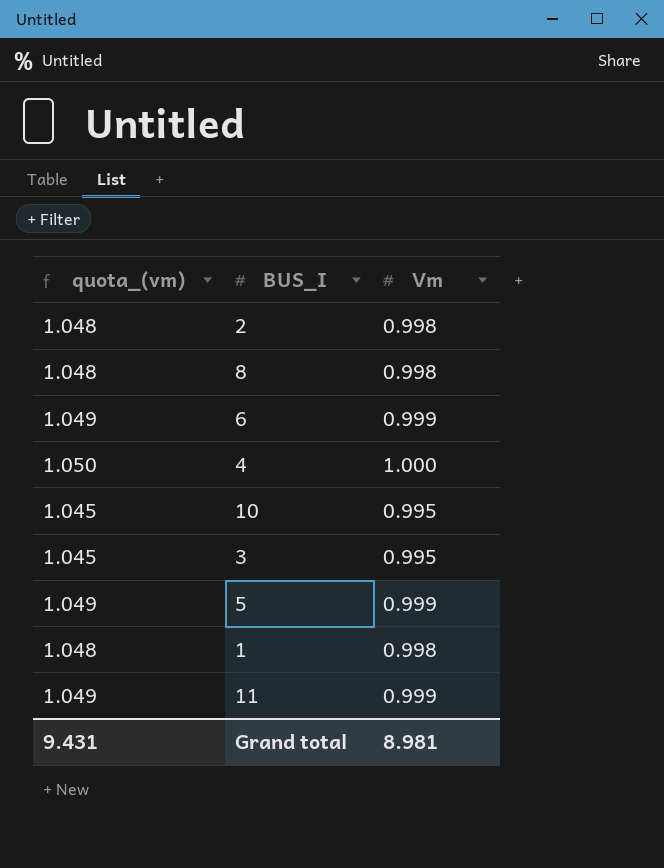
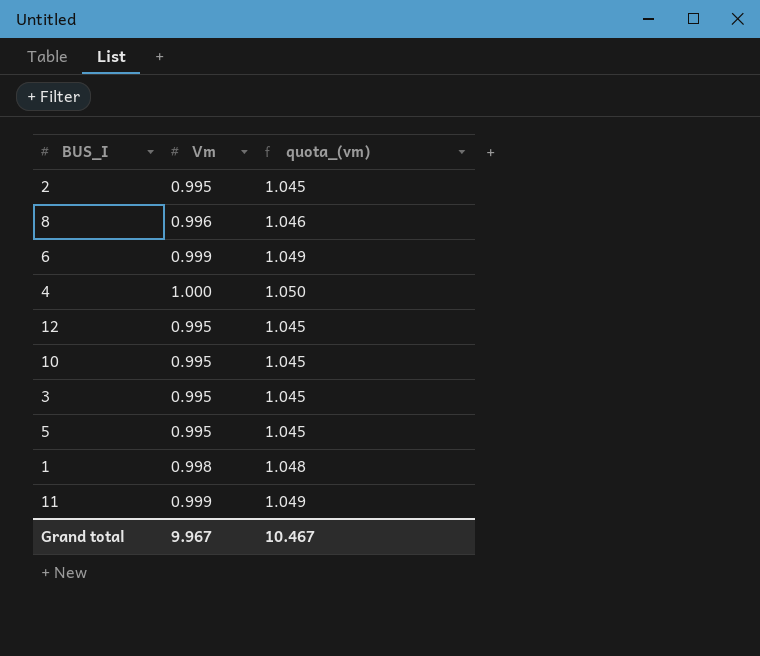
column quota_(vm) | position: 1 -> 3
2 | Vm: 0.998 -> 0.995
2 | quota_(vm): 1.048 -> 1.045
8 | Vm: 0.998 -> 0.996
8 | quota_(vm): 1.048 -> 1.046
row 12: none -> 0.995 | 1.045
5 | Vm: 0.999 -> 0.995
5 | quota_(vm): 1.049 -> 1.045
Grand total | Vm: 8.981 -> 9.967
Grand total | quota_(vm): 9.431 -> 10.467

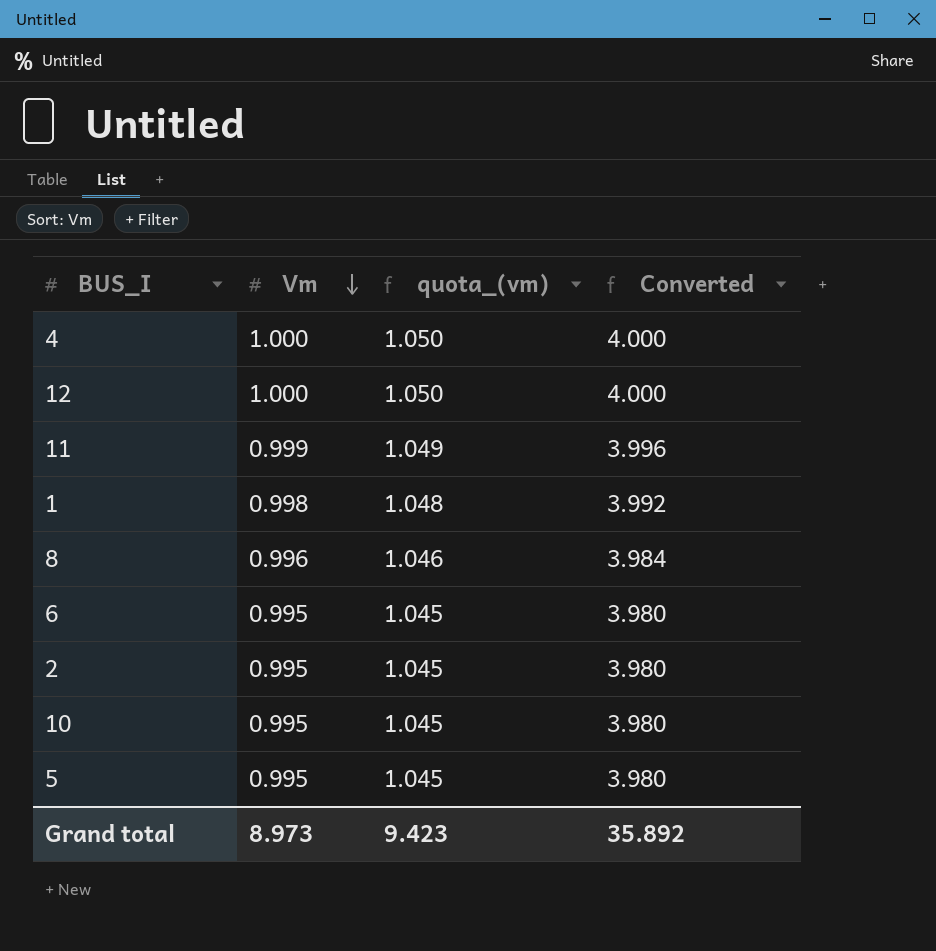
row order: none -> Vm descending
column Converted | formula: none -> [Vm] * 4
row 3: 0.995 | 1.045 -> none
12 | Vm: 0.995 -> 1.000
12 | quota_(vm): 1.045 -> 1.050
6 | Vm: 0.999 -> 0.995
6 | quota_(vm): 1.049 -> 1.045
Grand total | Vm: 9.967 -> 8.973
Grand total | quota_(vm): 10.467 -> 9.423

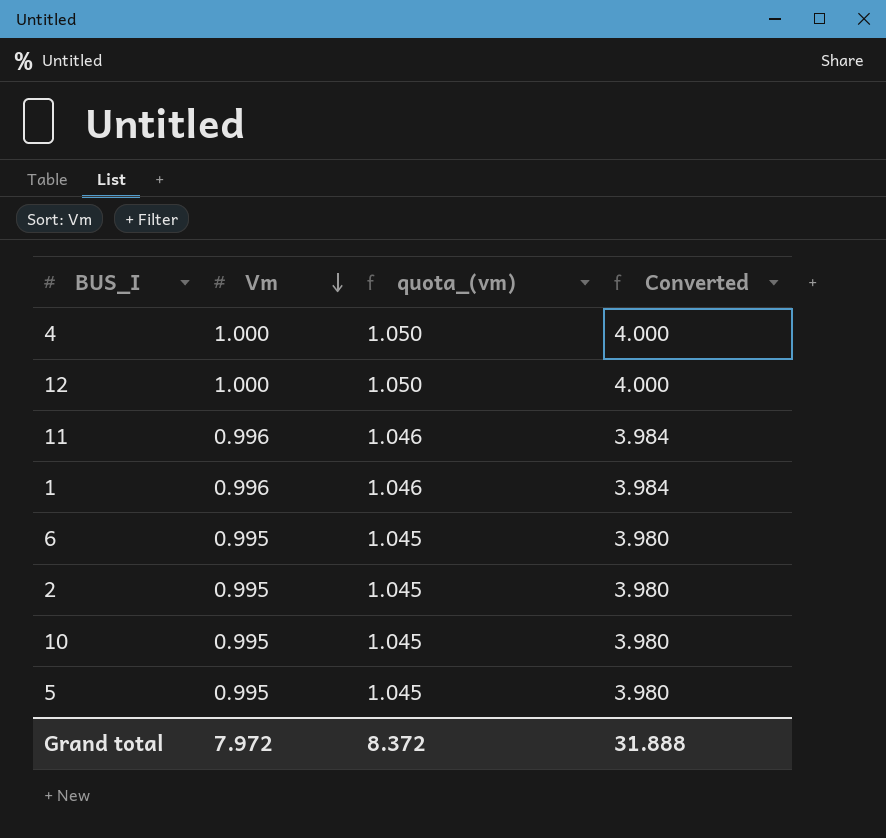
row 8: 0.996 | 1.046 | 3.984 -> none
11 | Vm: 0.999 -> 0.996
11 | quota_(vm): 1.049 -> 1.046
11 | Converted: 3.996 -> 3.984
1 | Vm: 0.998 -> 0.996
1 | quota_(vm): 1.048 -> 1.046
1 | Converted: 3.992 -> 3.984
Grand total | Vm: 8.973 -> 7.972
Grand total | quota_(vm): 9.423 -> 8.372
Grand total | Converted: 35.892 -> 31.888

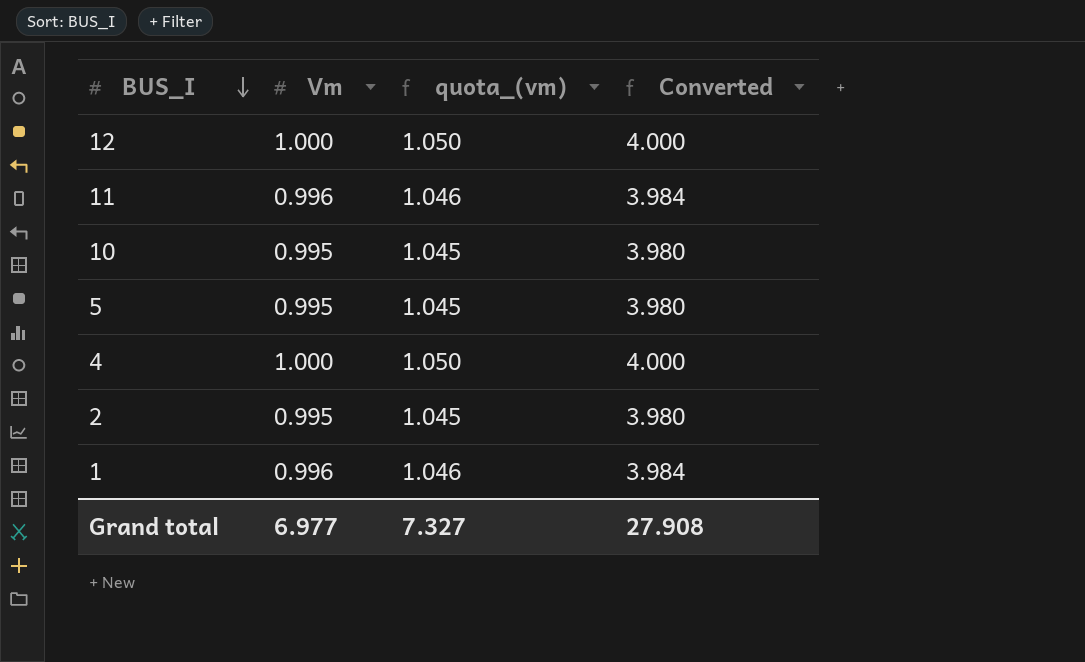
row order: Vm descending -> BUS_I descending
row 6: 0.995 | 1.045 | 3.980 -> none
Grand total | Vm: 7.972 -> 6.977
Grand total | quota_(vm): 8.372 -> 7.327
Grand total | Converted: 31.888 -> 27.908

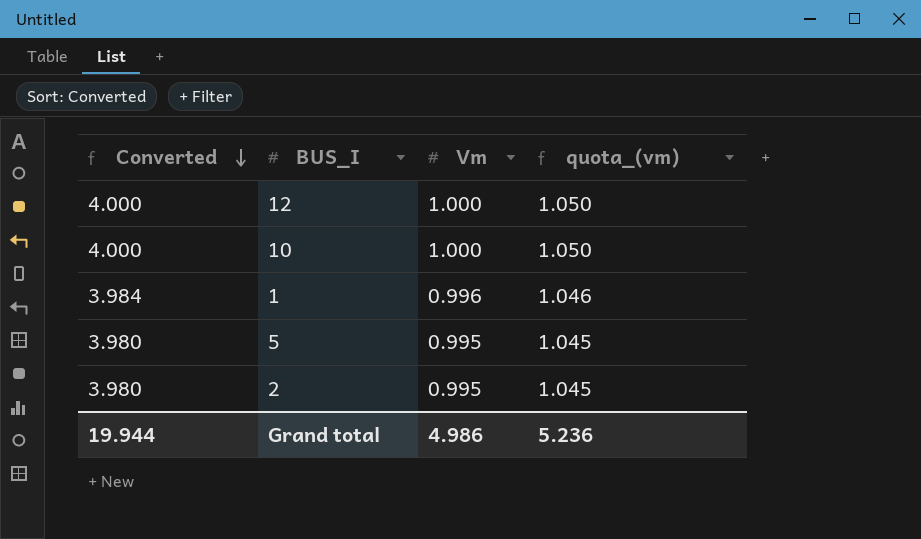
row order: BUS_I descending -> Converted descending
column Converted | position: 4 -> 1
row 11: 0.996 | 1.046 | 3.984 -> none
row 4: 1.000 | 1.050 | 4.000 -> none
10 | Converted: 3.980 -> 4.000
10 | Vm: 0.995 -> 1.000
10 | quota_(vm): 1.045 -> 1.050
Grand total | Converted: 27.908 -> 19.944
Grand total | Vm: 6.977 -> 4.986
Grand total | quota_(vm): 7.327 -> 5.236

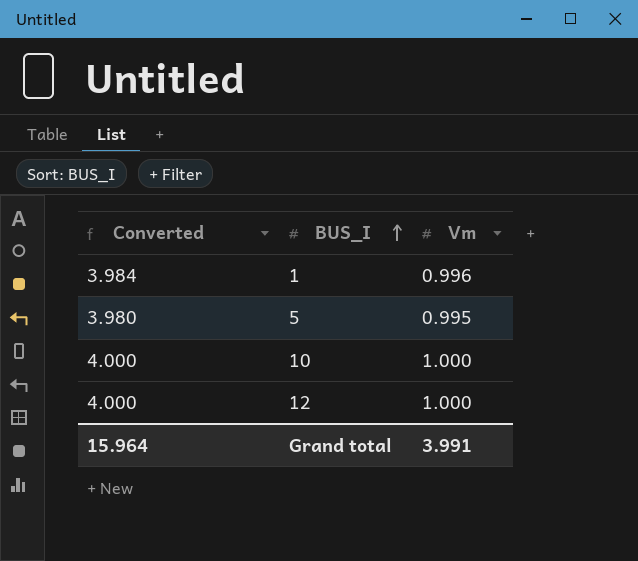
row order: Converted descending -> BUS_I ascending
column quota_(vm) | formula: [Vm] * 1.05 -> none
row 2: 3.980 | 0.995 | 1.045 -> none
Grand total | Converted: 19.944 -> 15.964
Grand total | Vm: 4.986 -> 3.991

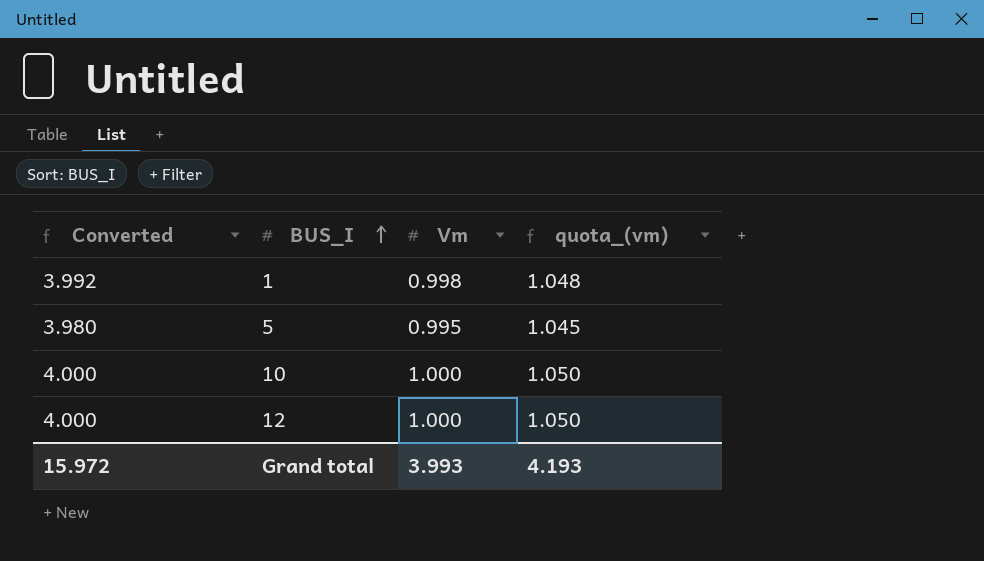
column quota_(vm) | formula: none -> [Vm] * 1.05
1 | Converted: 3.984 -> 3.992
1 | Vm: 0.996 -> 0.998
Grand total | Converted: 15.964 -> 15.972
Grand total | Vm: 3.991 -> 3.993

